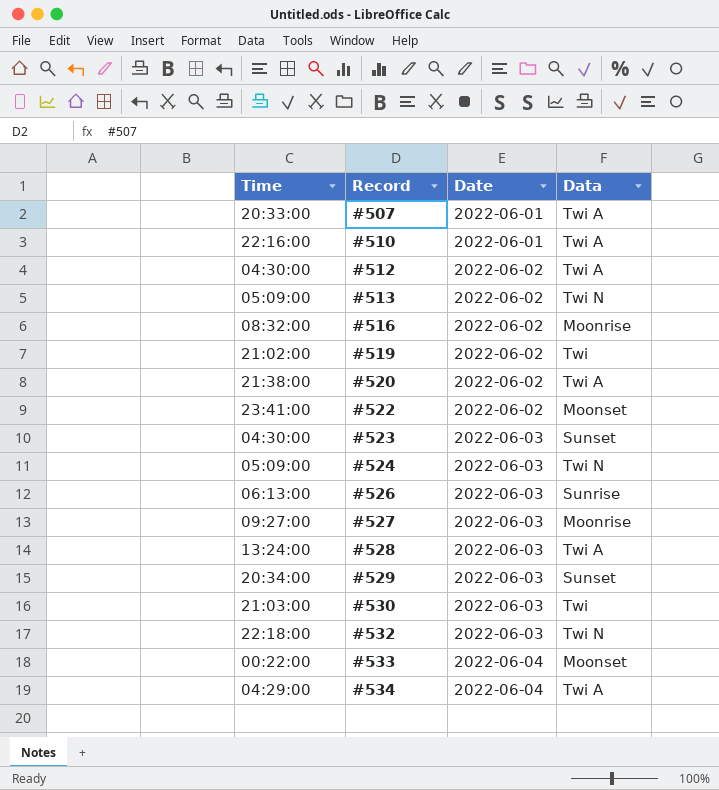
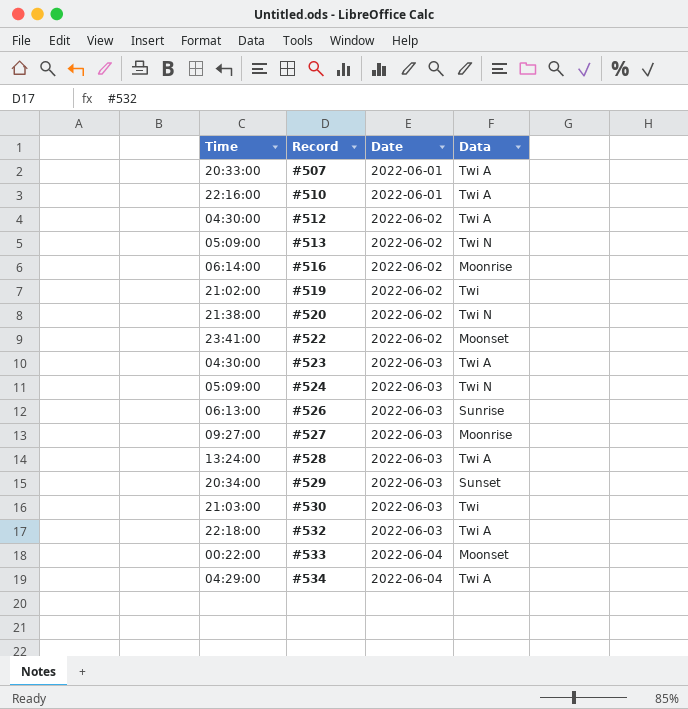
#516 | Time: 08:32:00 -> 06:14:00
#520 | Data: Twi A -> Twi N
#523 | Data: Sunset -> Twi A
#532 | Data: Twi N -> Twi A

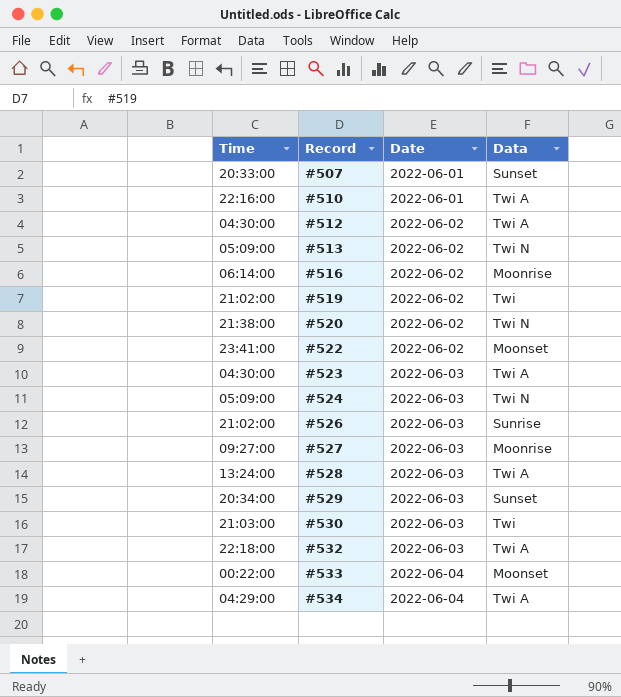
#507 | Data: Twi A -> Sunset
#526 | Time: 06:13:00 -> 21:02:00

